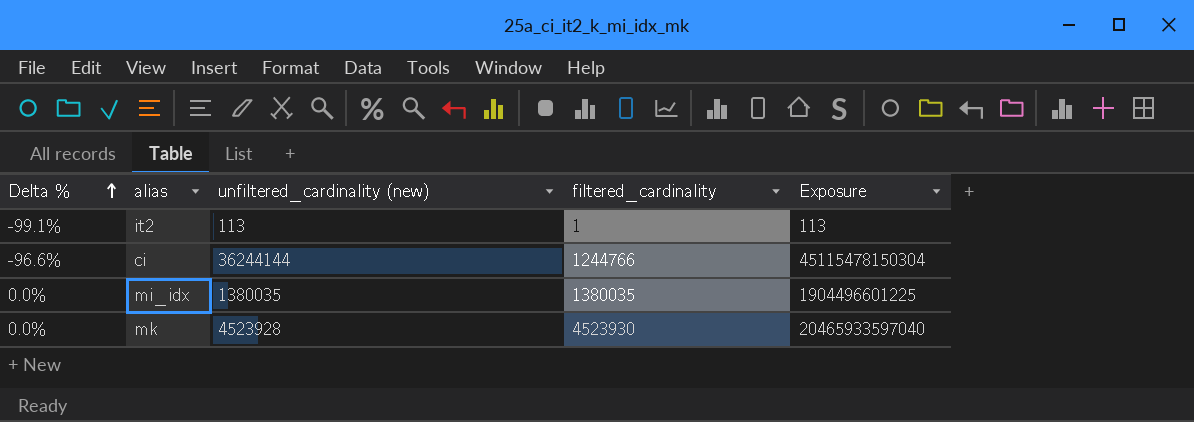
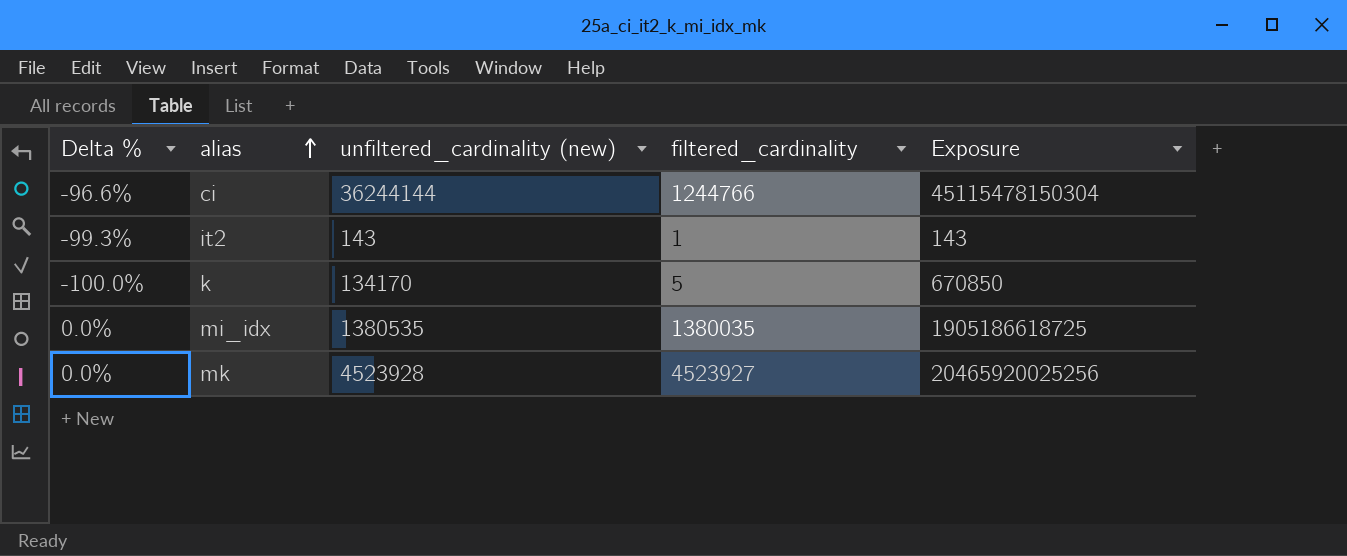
row order: Delta % ascending -> alias ascending
it2 | Delta %: -99.1% -> -99.3%
it2 | unfiltered_cardinality (new): 113 -> 143
it2 | Exposure: 113 -> 143
row k: none -> -100.0% | 134170 | 5 | 670850
mi_idx | unfiltered_cardinality (new): 1380035 -> 1380535
mi_idx | Exposure: 1904496601225 -> 1905186618725
mk | filtered_cardinality: 4523930 -> 4523927
mk | Exposure: 20465933597040 -> 20465920025256

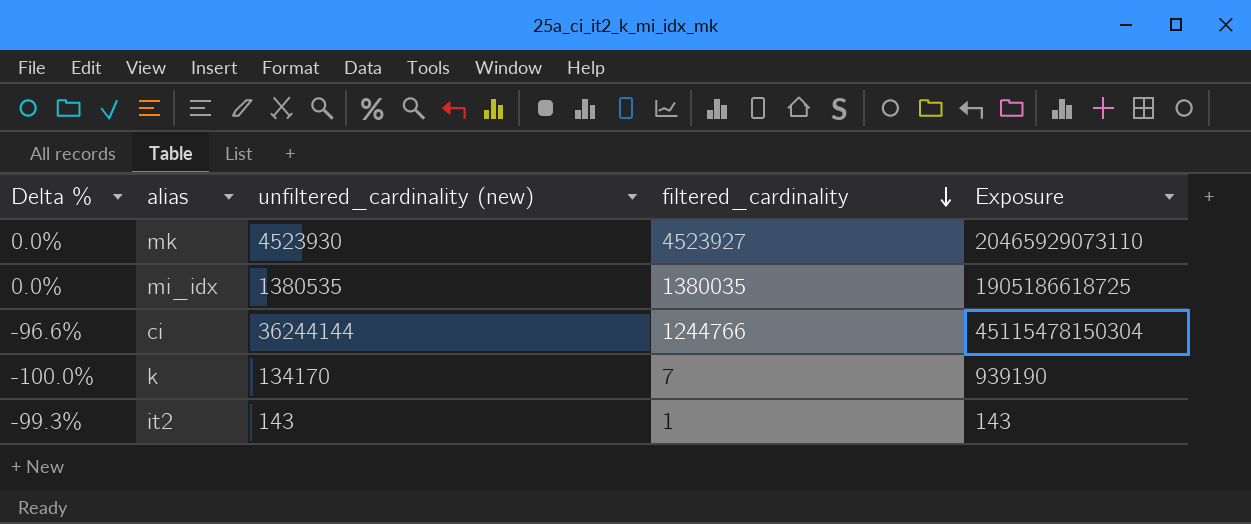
row order: alias ascending -> filtered_cardinality descending
mk | unfiltered_cardinality (new): 4523928 -> 4523930
mk | Exposure: 20465920025256 -> 20465929073110
k | filtered_cardinality: 5 -> 7
k | Exposure: 670850 -> 939190

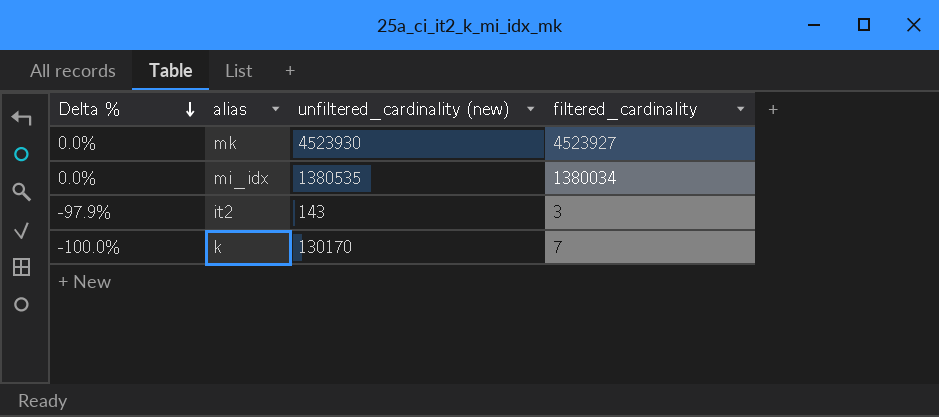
row order: filtered_cardinality descending -> Delta % descending
column Exposure | formula: [unfiltered_cardinality (new)] * [filtered_cardinality] -> none
row ci: -96.6% | 36244144 | 1244766 | 45115478150304 -> none
mi_idx | filtered_cardinality: 1380035 -> 1380034
it2 | Delta %: -99.3% -> -97.9%
it2 | filtered_cardinality: 1 -> 3
k | unfiltered_cardinality (new): 134170 -> 130170

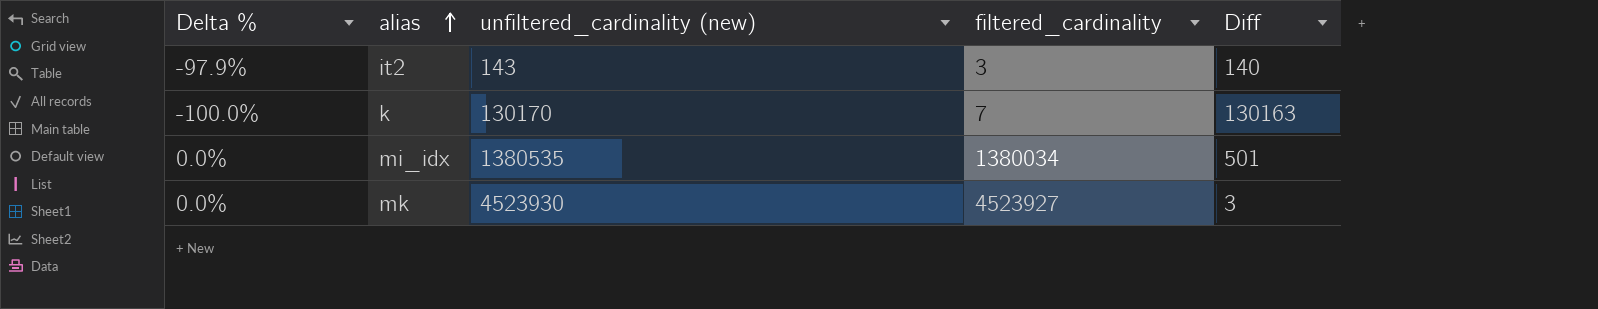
row order: Delta % descending -> alias ascending
column Diff | formula: none -> [unfiltered_cardinality (new)] - [filtered_cardinality]

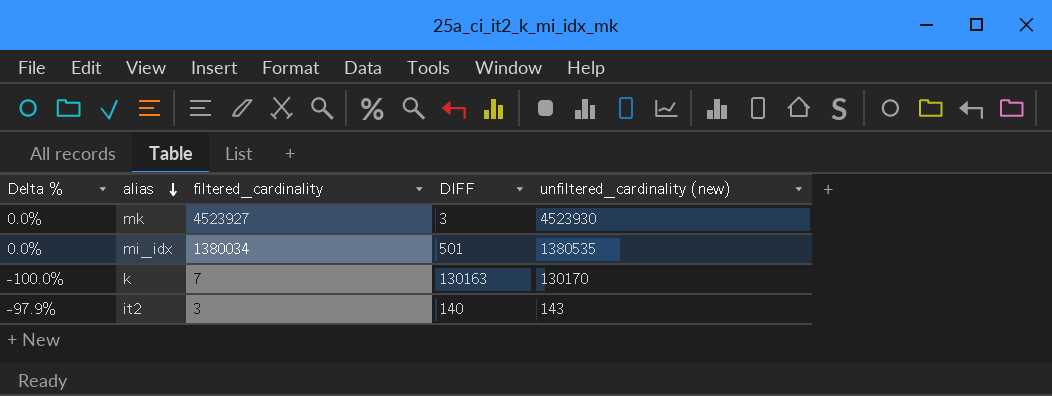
row order: alias ascending -> alias descending
column name: Diff -> DIFF
column unfiltered_cardinality (new) | position: 3 -> 5

